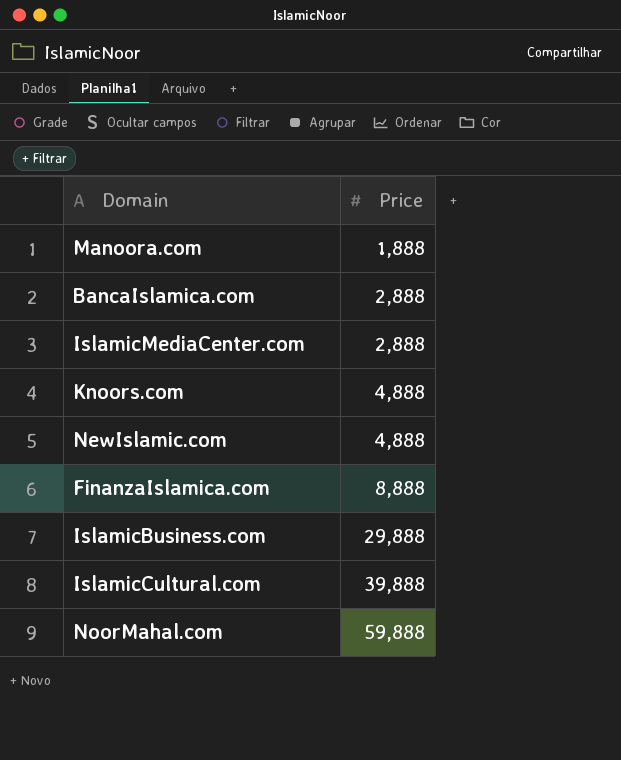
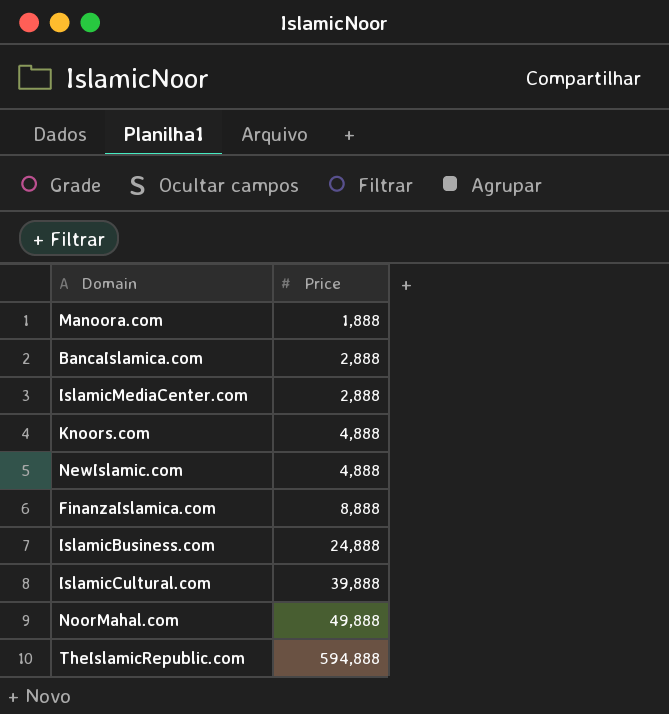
IslamicBusiness.com | Price: 29,888 -> 24,888
NoorMahal.com | Price: 59,888 -> 49,888
row TheIslamicRepublic.com: none -> 594,888

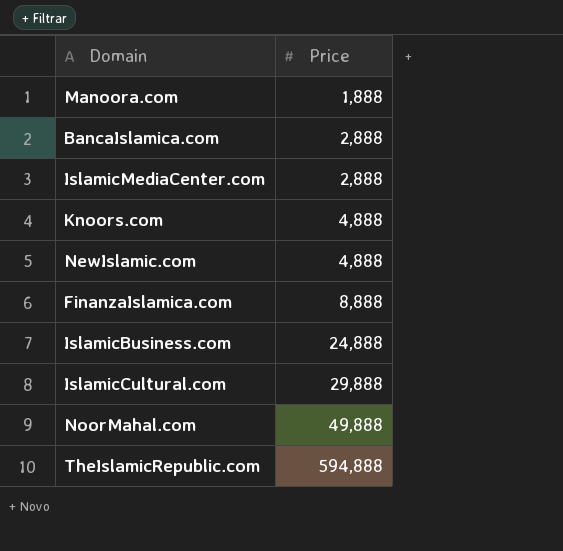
IslamicCultural.com | Price: 39,888 -> 29,888

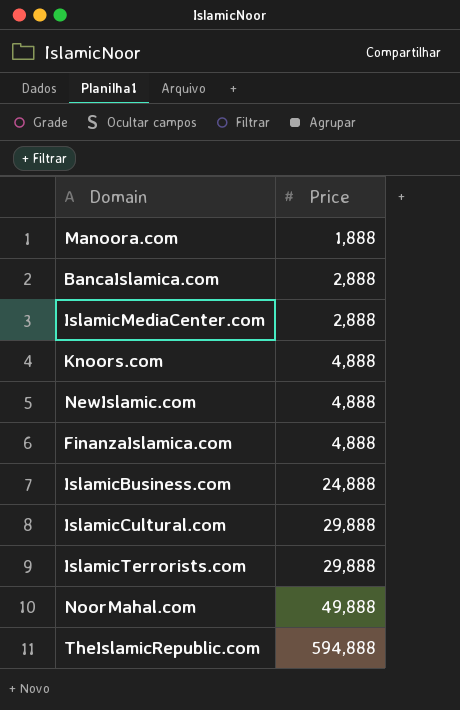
FinanzaIslamica.com | Price: 8,888 -> 4,888
row IslamicTerrorists.com: none -> 29,888

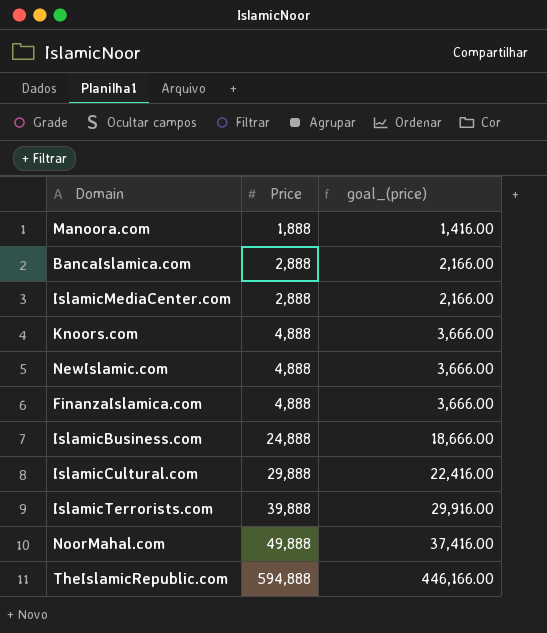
column goal_(price) | formula: none -> [Price] * 0.75
IslamicTerrorists.com | Price: 29,888 -> 39,888

